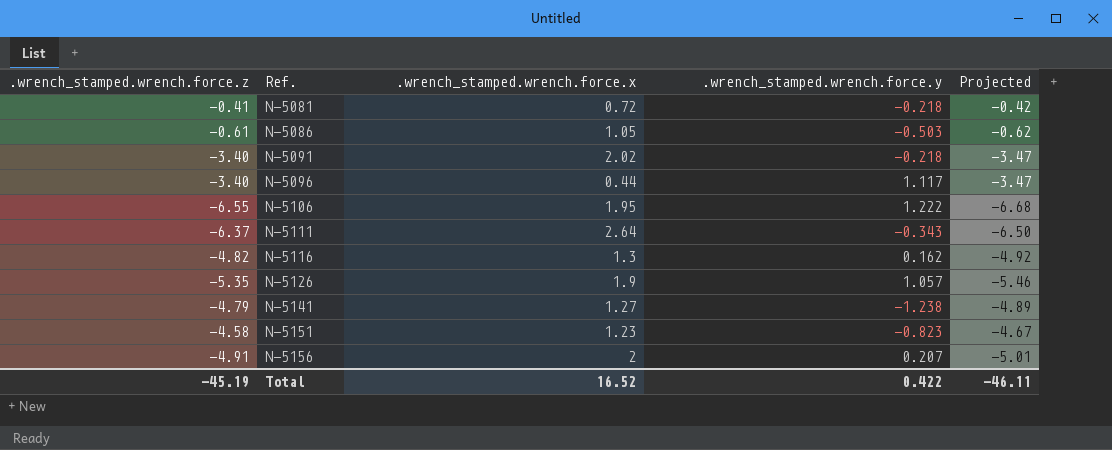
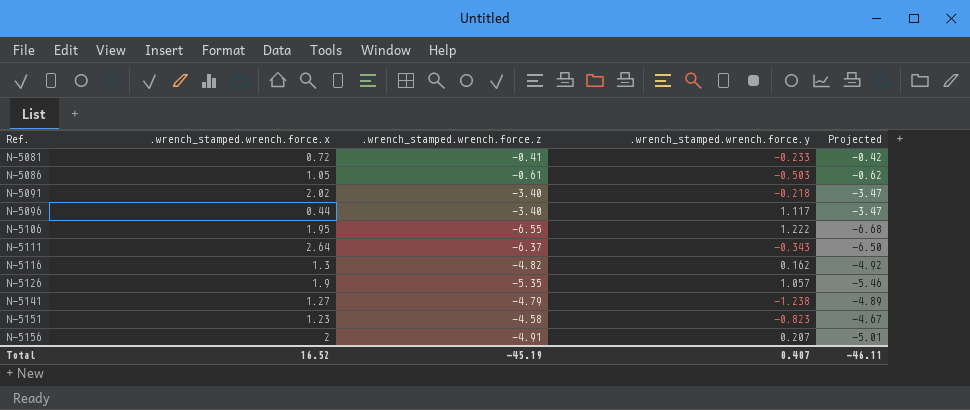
column .wrench_stamped.wrench.force.z | position: 1 -> 3
N-5081 | .wrench_stamped.wrench.force.y: -0.218 -> -0.233
Total | .wrench_stamped.wrench.force.y: 0.422 -> 0.407

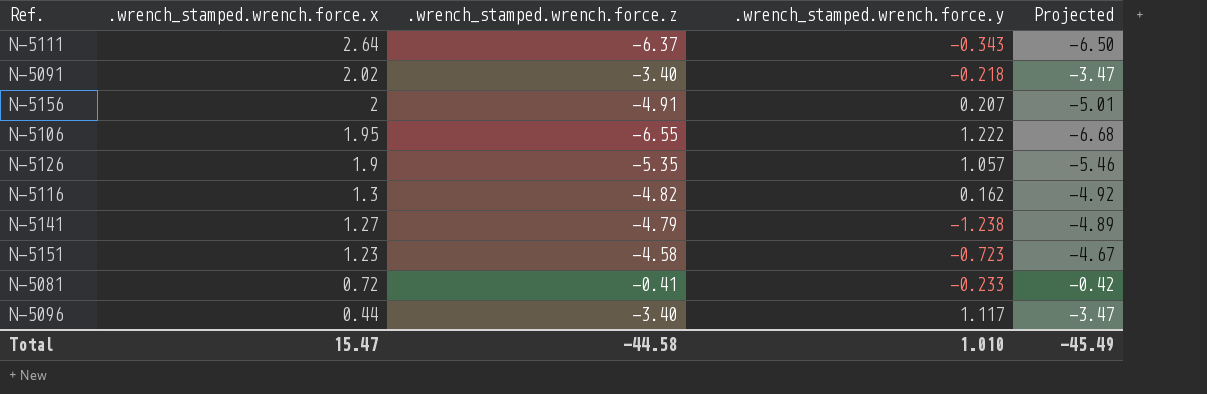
row order: Ref. ascending -> .wrench_stamped.wrench.force.x descending
row N-5086: 1.05 | -0.61 | -0.503 | -0.62 -> none
N-5151 | .wrench_stamped.wrench.force.y: -0.823 -> -0.723
Total | .wrench_stamped.wrench.force.x: 16.52 -> 15.47
Total | .wrench_stamped.wrench.force.z: -45.19 -> -44.58
Total | .wrench_stamped.wrench.force.y: 0.407 -> 1.010
Total | Projected: -46.11 -> -45.49

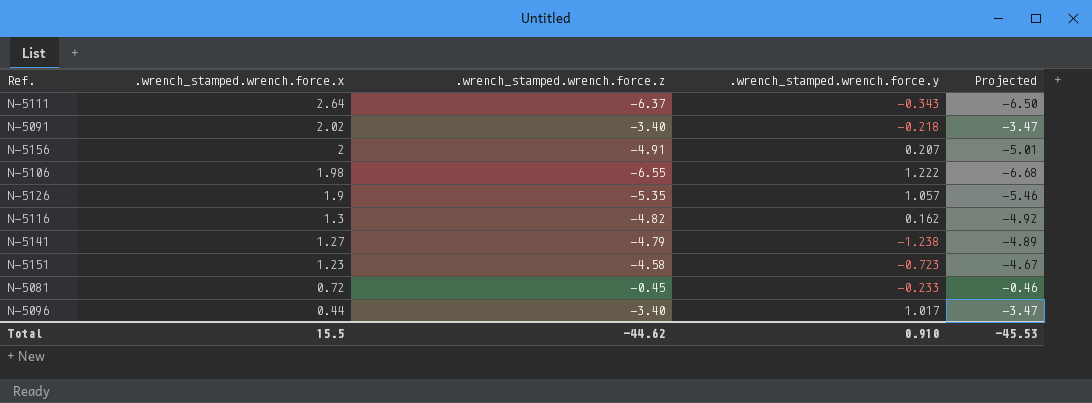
N-5106 | .wrench_stamped.wrench.force.x: 1.95 -> 1.98
N-5081 | .wrench_stamped.wrench.force.z: -0.41 -> -0.45
N-5081 | Projected: -0.42 -> -0.46
N-5096 | .wrench_stamped.wrench.force.y: 1.117 -> 1.017
Total | .wrench_stamped.wrench.force.x: 15.47 -> 15.5
Total | .wrench_stamped.wrench.force.z: -44.58 -> -44.62
Total | .wrench_stamped.wrench.force.y: 1.010 -> 0.910
Total | Projected: -45.49 -> -45.53

